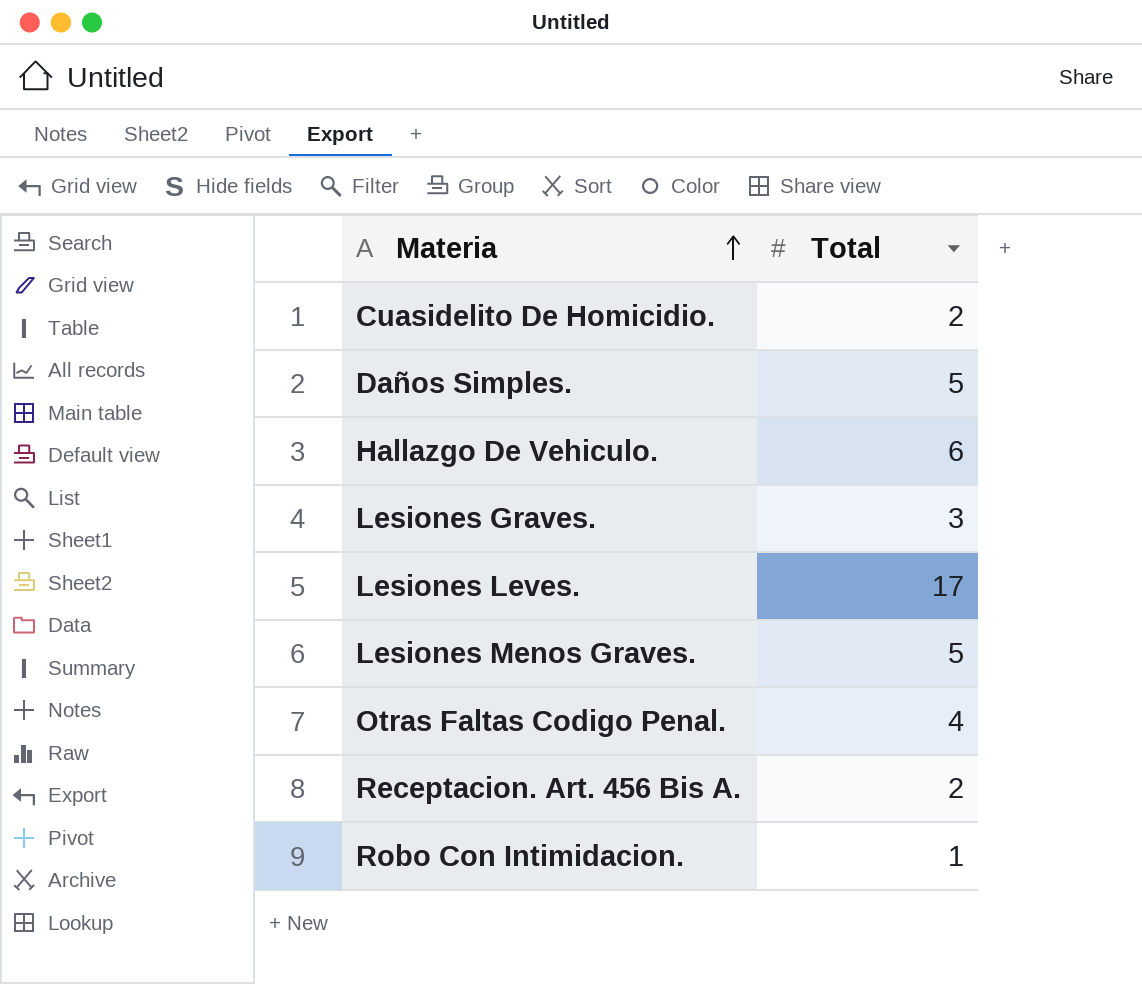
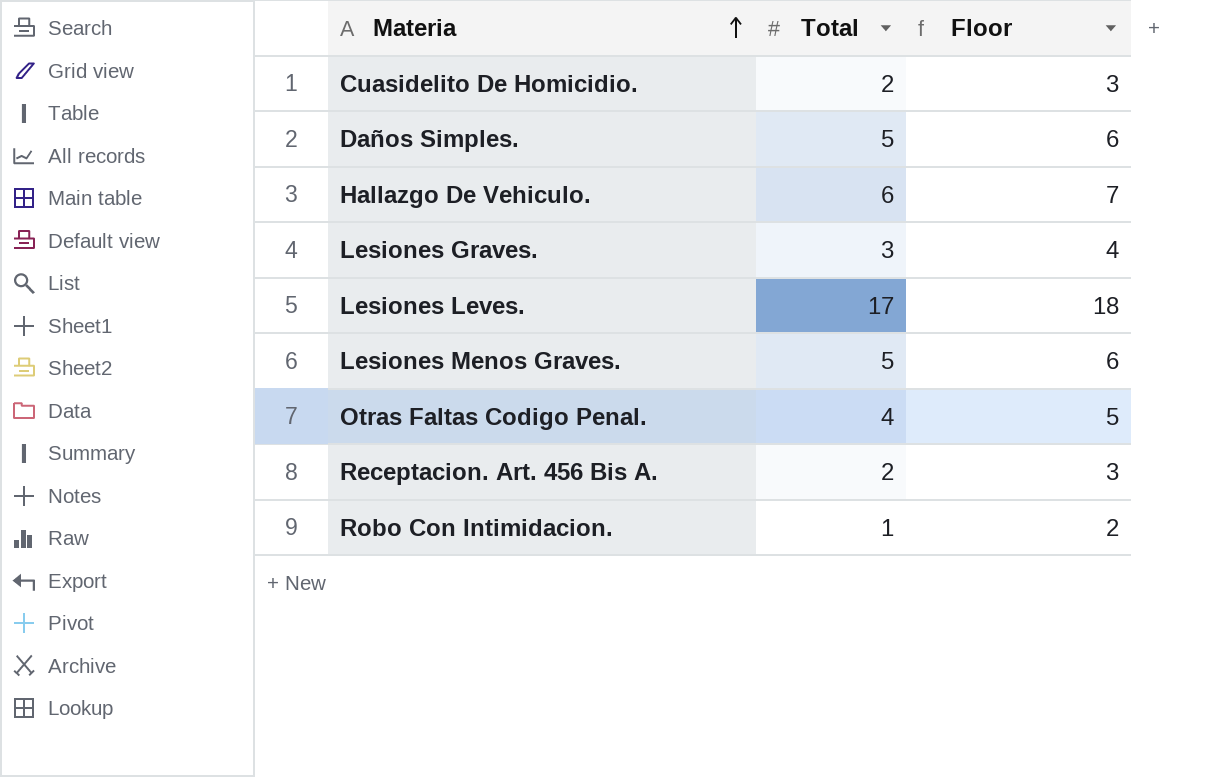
column Floor | formula: none -> [Total] + 1

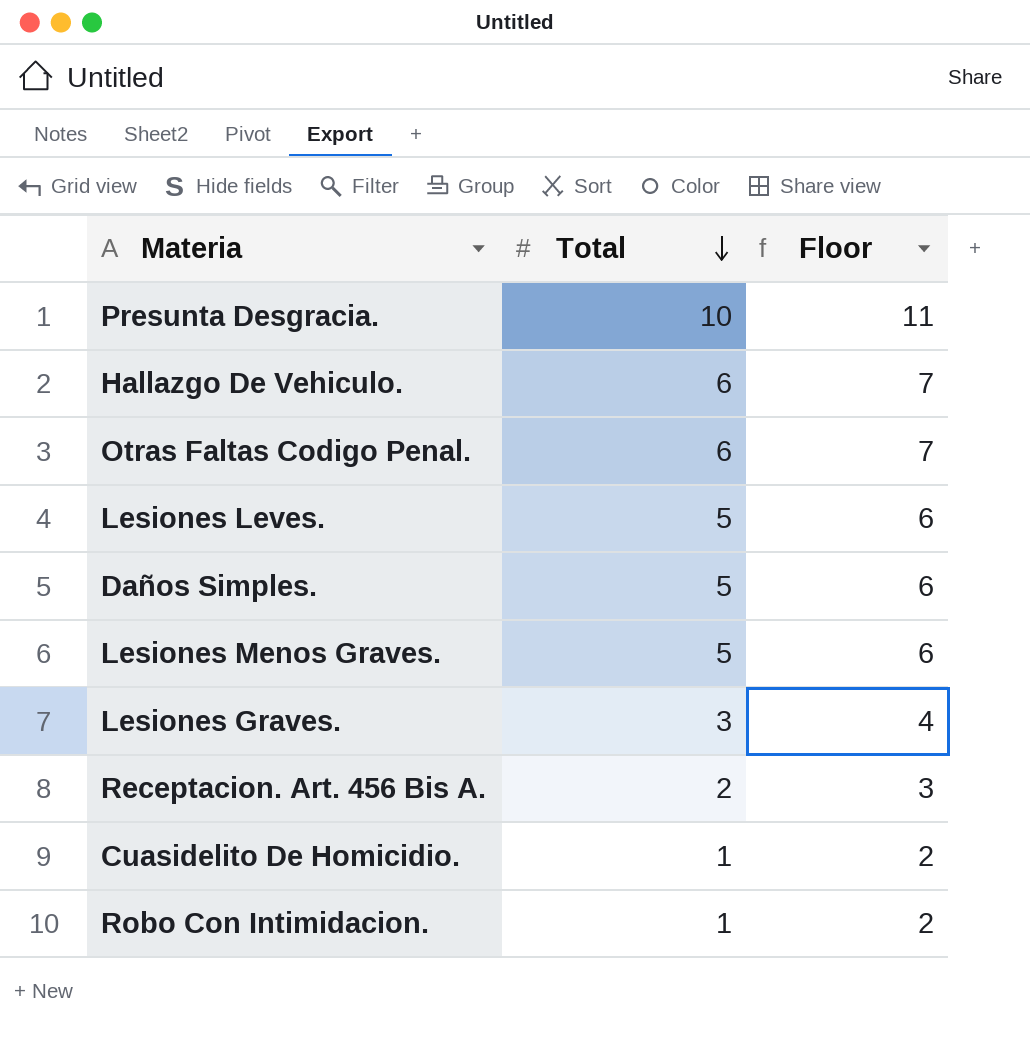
row order: Materia ascending -> Total descending
row Presunta Desgracia.: none -> 10 | 11
Otras Faltas Codigo Penal. | Total: 4 -> 6
Otras Faltas Codigo Penal. | Floor: 5 -> 7
Lesiones Leves. | Total: 17 -> 5
Lesiones Leves. | Floor: 18 -> 6
Cuasidelito De Homicidio. | Total: 2 -> 1
Cuasidelito De Homicidio. | Floor: 3 -> 2

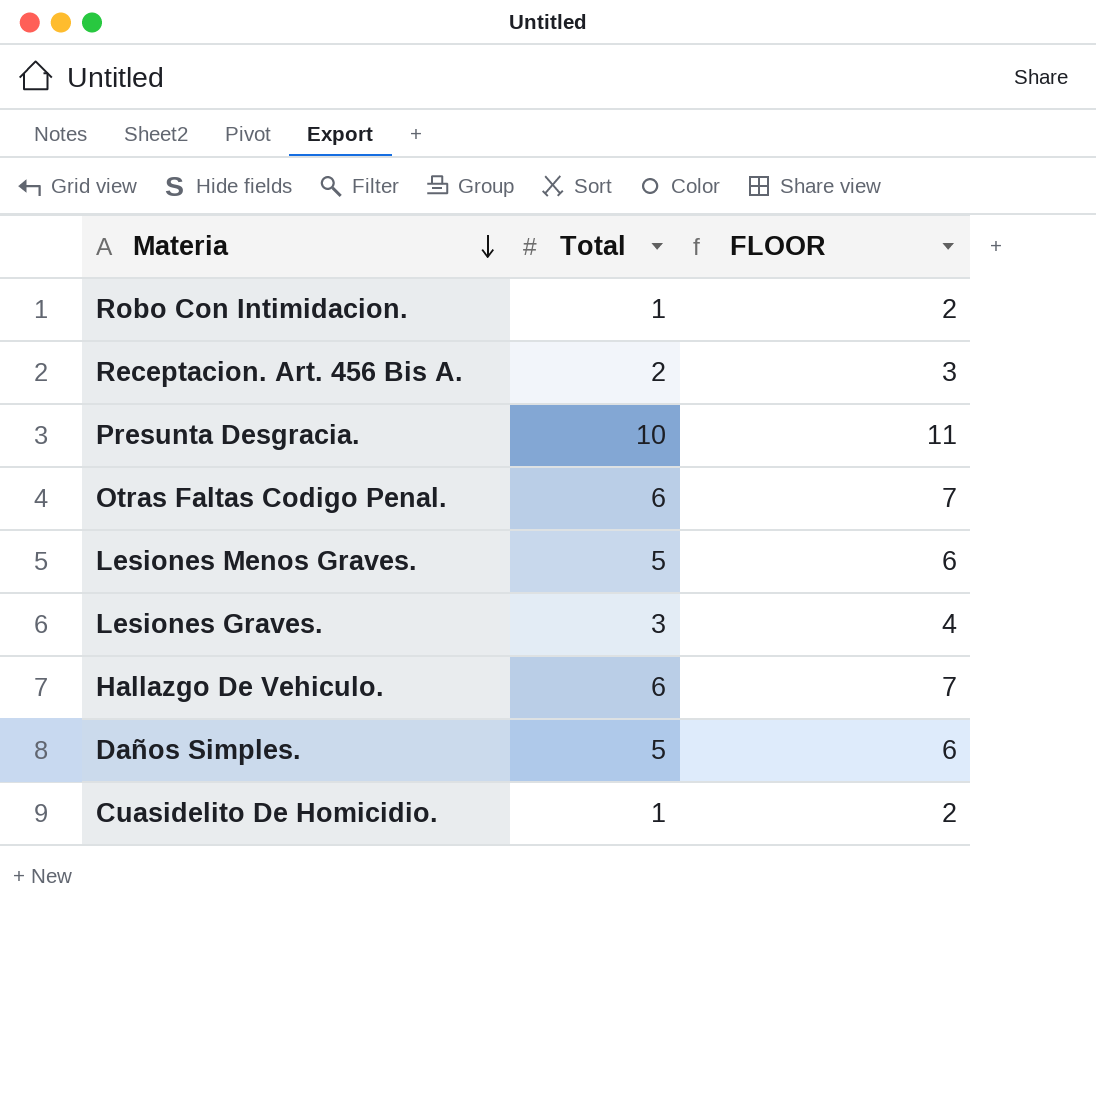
row order: Total descending -> Materia descending
column name: Floor -> FLOOR
row Lesiones Leves.: 5 | 6 -> none

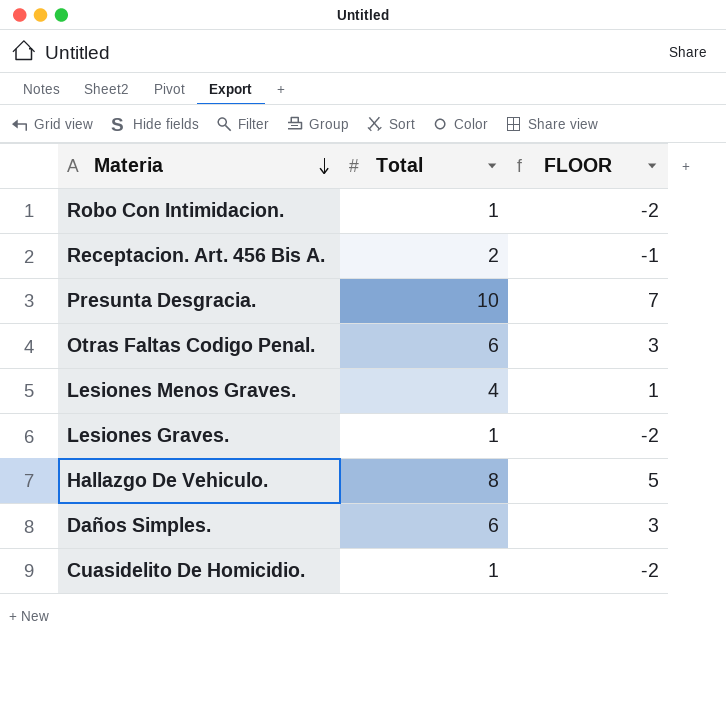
column FLOOR | formula: [Total] + 1 -> [Total] - 3
Lesiones Menos Graves. | Total: 5 -> 4
Lesiones Graves. | Total: 3 -> 1
Hallazgo De Vehiculo. | Total: 6 -> 8
Daños Simples. | Total: 5 -> 6

